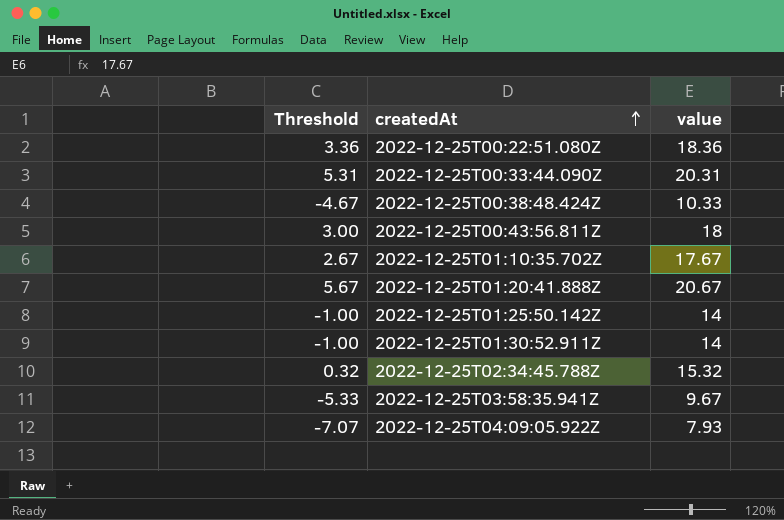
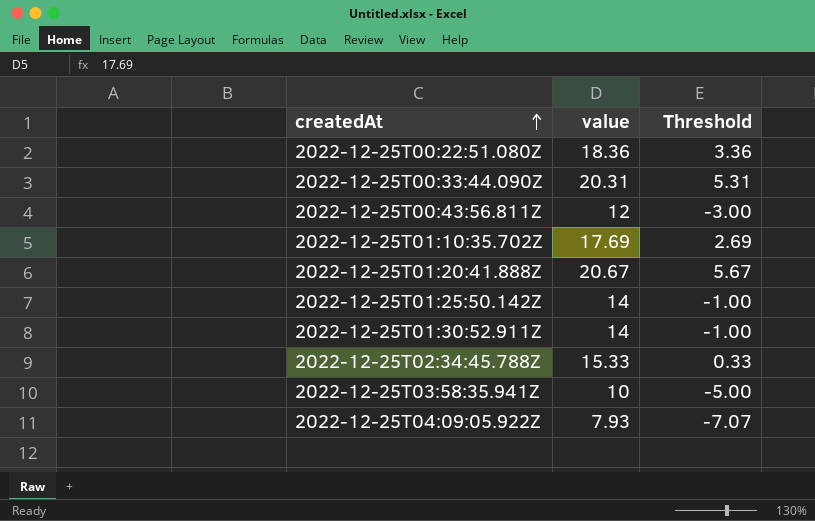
column Threshold | position: 1 -> 3
row 2022-12-25T00:38:48.424Z: -4.67 | 10.33 -> none
2022-12-25T00:43:56.811Z | value: 18 -> 12
2022-12-25T00:43:56.811Z | Threshold: 3.00 -> -3.00
2022-12-25T01:10:35.702Z | value: 17.67 -> 17.69
2022-12-25T01:10:35.702Z | Threshold: 2.67 -> 2.69
2022-12-25T02:34:45.788Z | value: 15.32 -> 15.33
2022-12-25T02:34:45.788Z | Threshold: 0.32 -> 0.33
2022-12-25T03:58:35.941Z | value: 9.67 -> 10
2022-12-25T03:58:35.941Z | Threshold: -5.33 -> -5.00

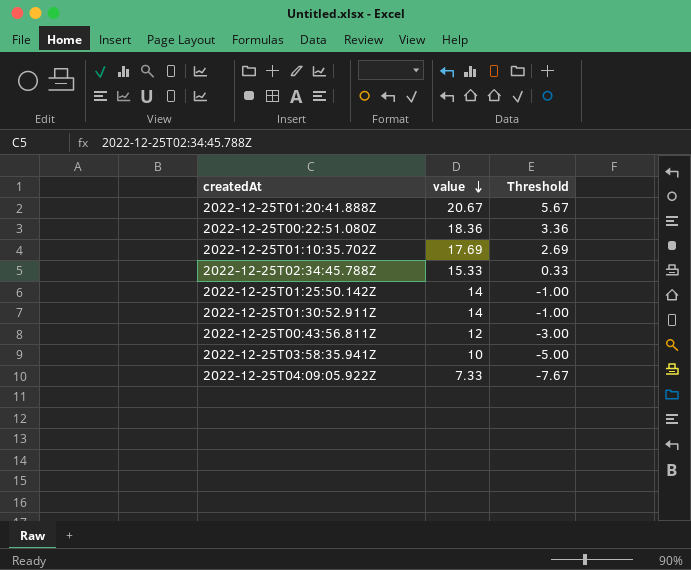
row order: createdAt ascending -> value descending
row 2022-12-25T00:33:44.090Z: 20.31 | 5.31 -> none
2022-12-25T04:09:05.922Z | value: 7.93 -> 7.33
2022-12-25T04:09:05.922Z | Threshold: -7.07 -> -7.67

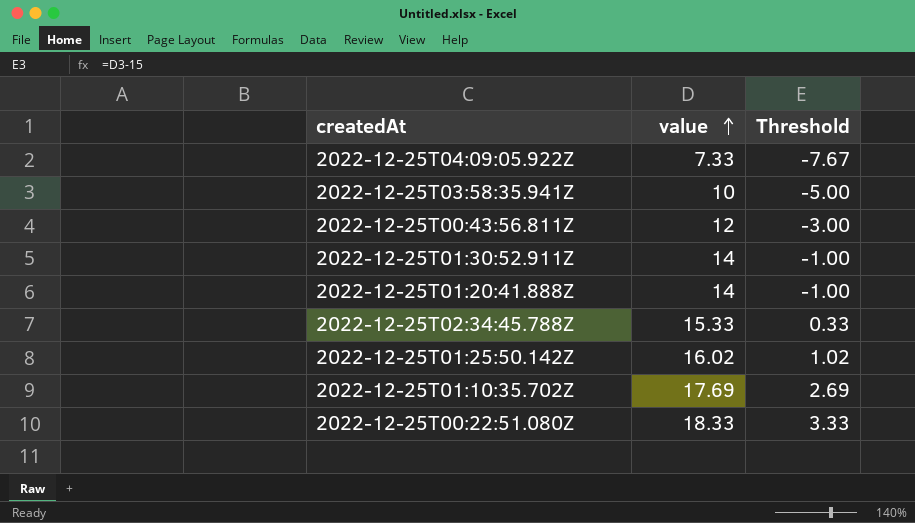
row order: value descending -> value ascending
2022-12-25T01:20:41.888Z | value: 20.67 -> 14
2022-12-25T01:20:41.888Z | Threshold: 5.67 -> -1.00
2022-12-25T01:25:50.142Z | value: 14 -> 16.02
2022-12-25T01:25:50.142Z | Threshold: -1.00 -> 1.02
2022-12-25T00:22:51.080Z | value: 18.36 -> 18.33
2022-12-25T00:22:51.080Z | Threshold: 3.36 -> 3.33

